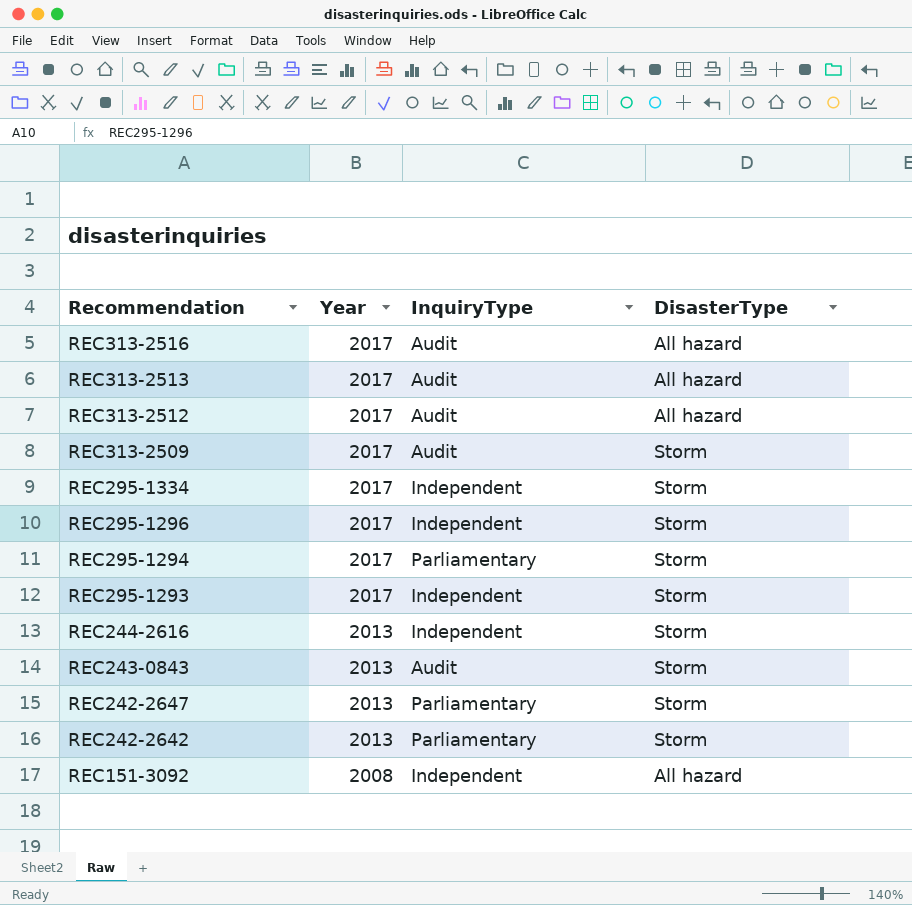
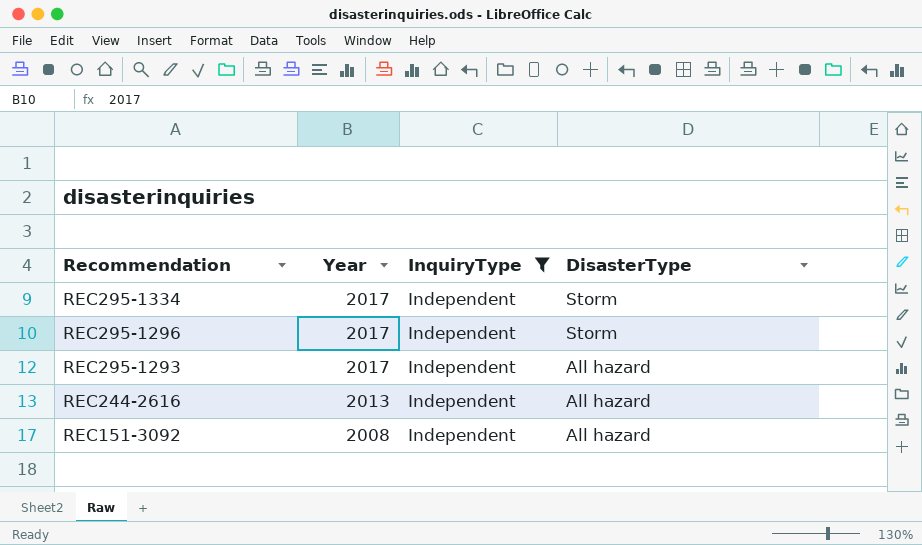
filter: none -> InquiryType = Independent
REC295-1293 | DisasterType: Storm -> All hazard
REC244-2616 | DisasterType: Storm -> All hazard

